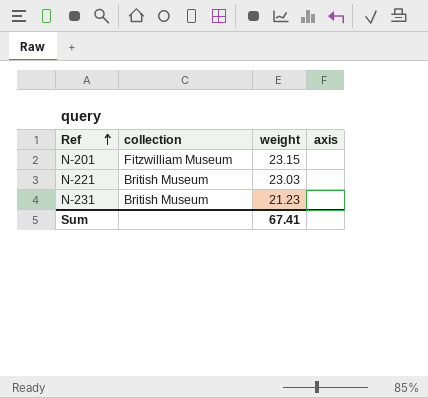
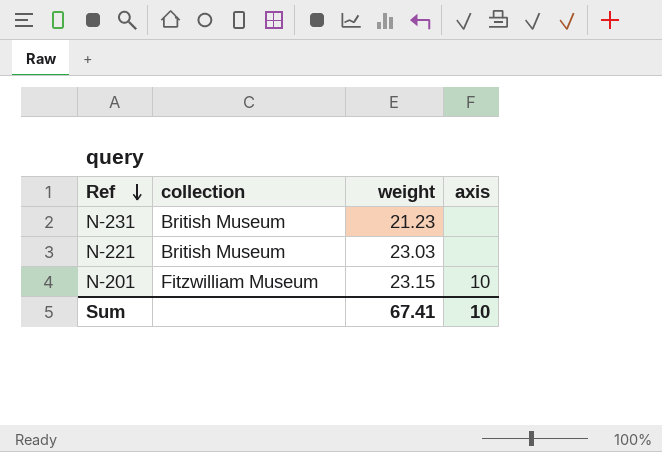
row order: Ref ascending -> Ref descending
N-201 | axis: none -> 10
Sum | axis: none -> 10

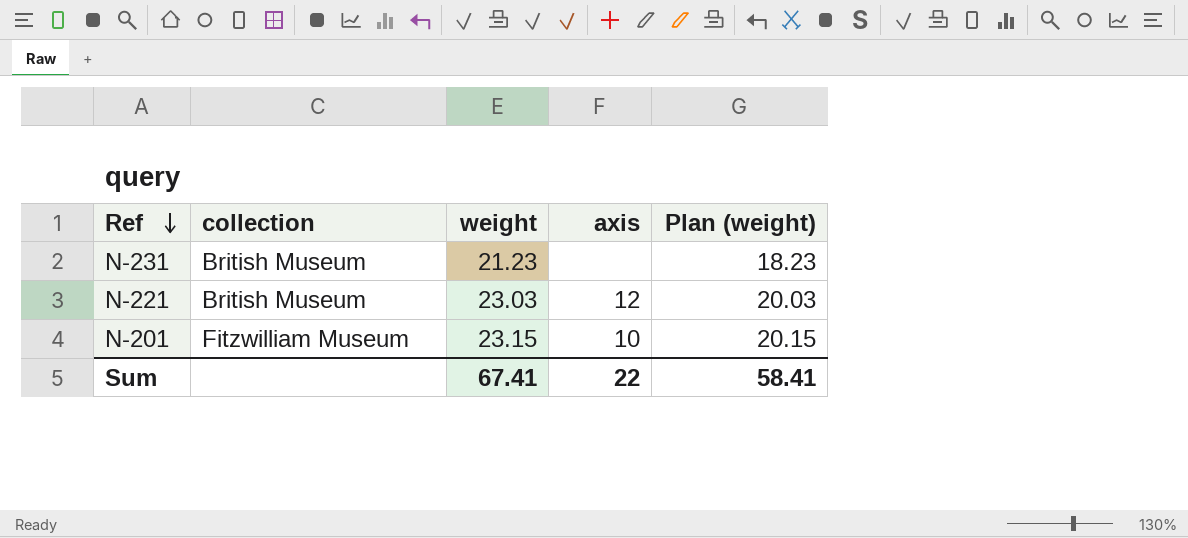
column Plan (weight) | formula: none -> [weight] - 3
N-221 | axis: none -> 12
Sum | axis: 10 -> 22

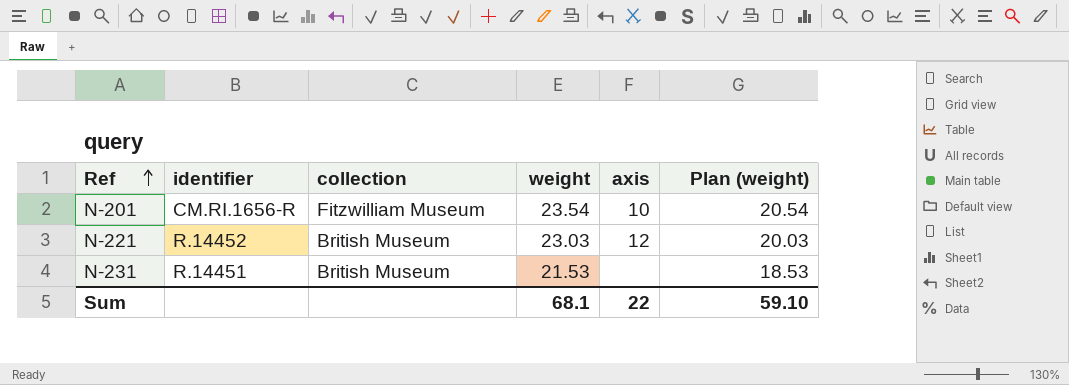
row order: Ref descending -> Ref ascending
column identifier | position: none -> 2
N-201 | weight: 23.15 -> 23.54
N-201 | Plan (weight): 20.15 -> 20.54
N-231 | weight: 21.23 -> 21.53
N-231 | Plan (weight): 18.23 -> 18.53
Sum | weight: 67.41 -> 68.1
Sum | Plan (weight): 58.41 -> 59.10

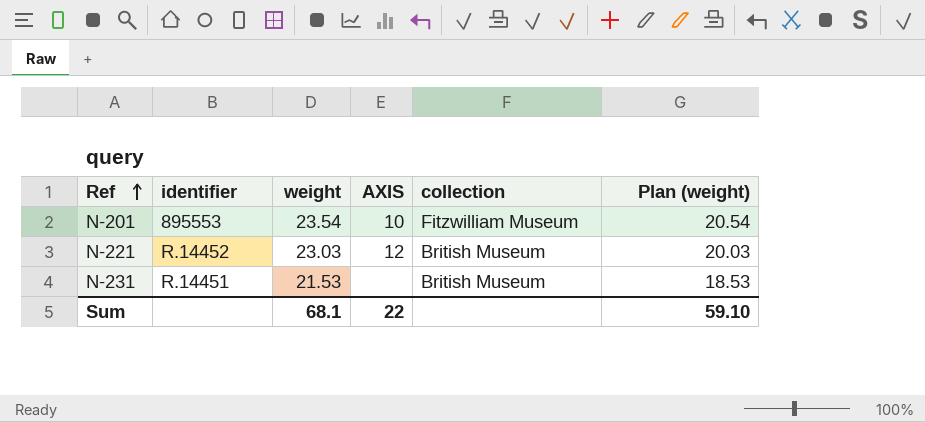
column name: axis -> AXIS
column collection | position: 3 -> 5
N-201 | identifier: CM.RI.1656-R -> 895553

